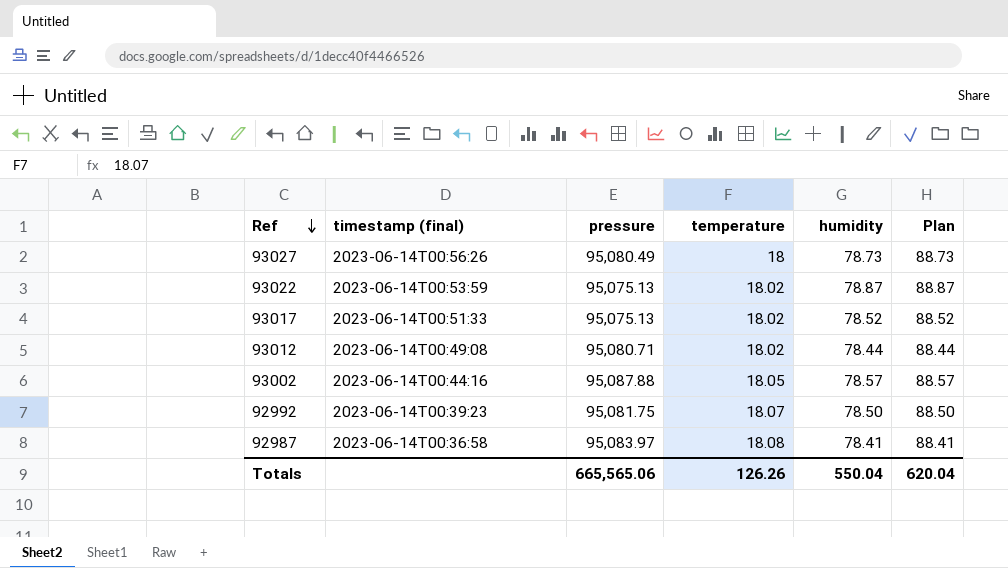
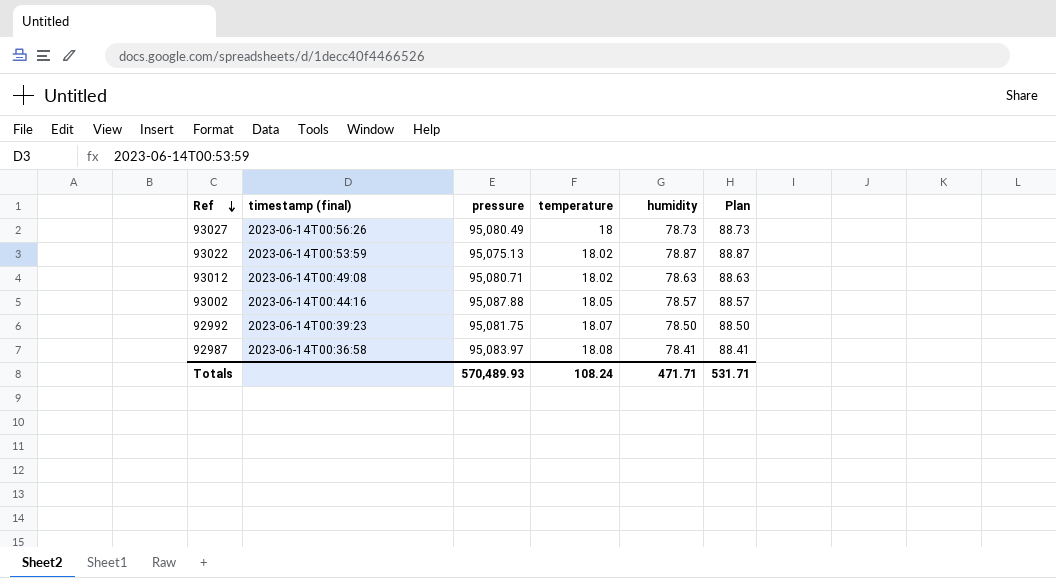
row 93017: 2023-06-14T00:51:33 | 95,075.13 | 18.02 | 78.52 | 88.52 -> none
93012 | humidity: 78.44 -> 78.63
93012 | Plan: 88.44 -> 88.63
Totals | pressure: 665,565.06 -> 570,489.93
Totals | temperature: 126.26 -> 108.24
Totals | humidity: 550.04 -> 471.71
Totals | Plan: 620.04 -> 531.71

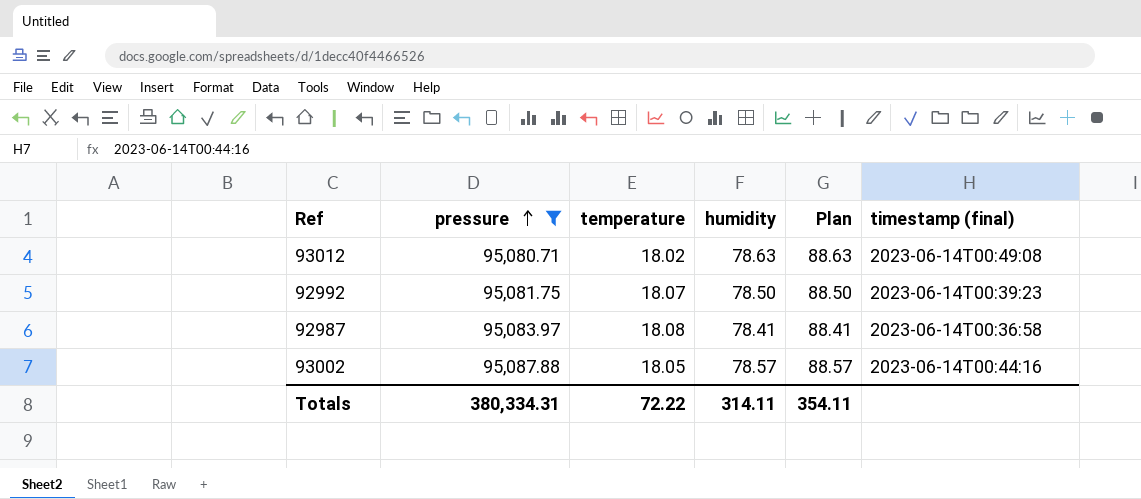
filter: none -> pressure >= 95,080.71
row order: Ref descending -> pressure ascending
column timestamp (final) | position: 2 -> 6
Totals | pressure: 570,489.93 -> 380,334.31
Totals | temperature: 108.24 -> 72.22
Totals | humidity: 471.71 -> 314.11
Totals | Plan: 531.71 -> 354.11

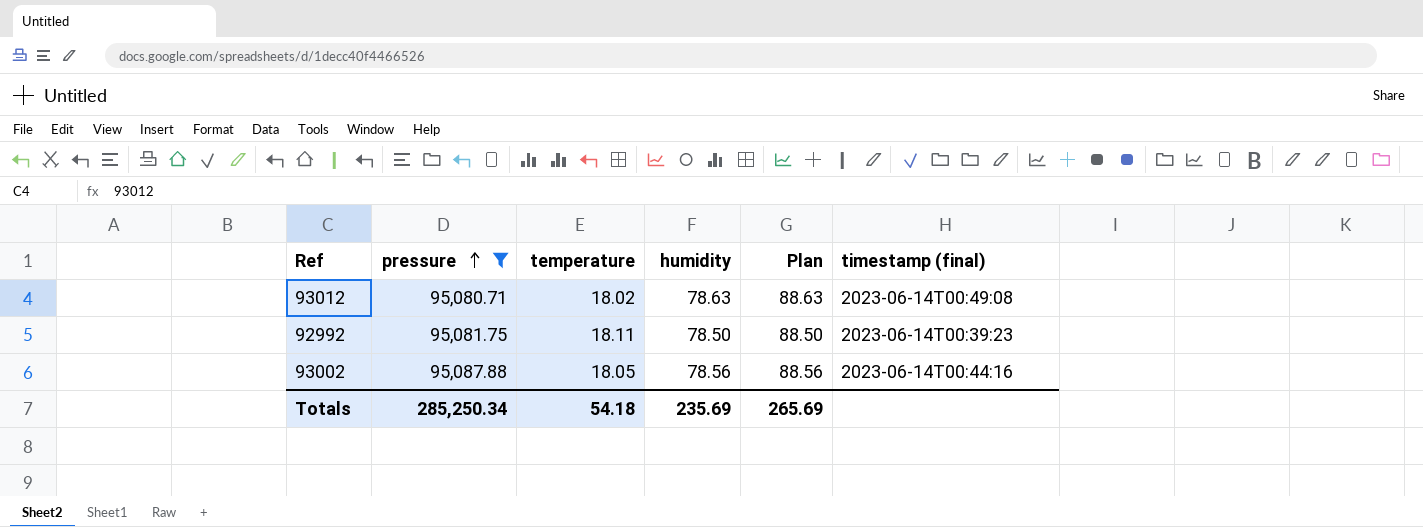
row 92987: 95,083.97 | 18.08 | 78.41 | 88.41 | 2023-06-14T00:36:58 -> none
92992 | temperature: 18.07 -> 18.11
93002 | humidity: 78.57 -> 78.56
93002 | Plan: 88.57 -> 88.56
Totals | pressure: 380,334.31 -> 285,250.34
Totals | temperature: 72.22 -> 54.18
Totals | humidity: 314.11 -> 235.69
Totals | Plan: 354.11 -> 265.69

